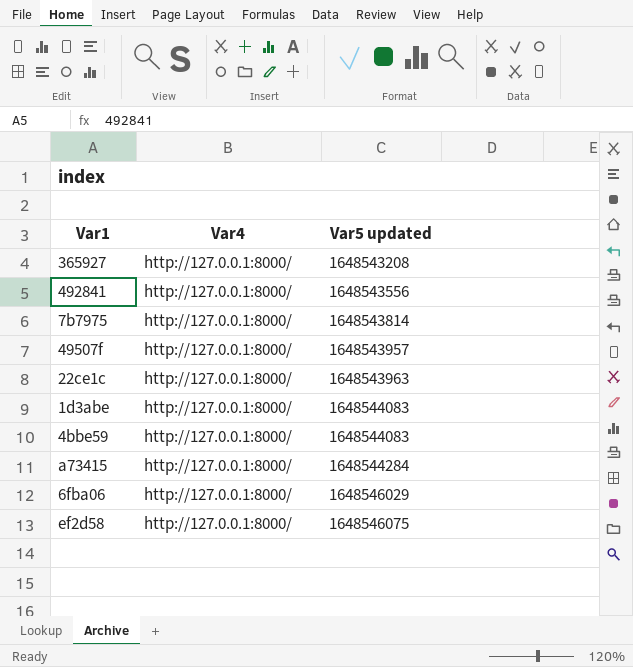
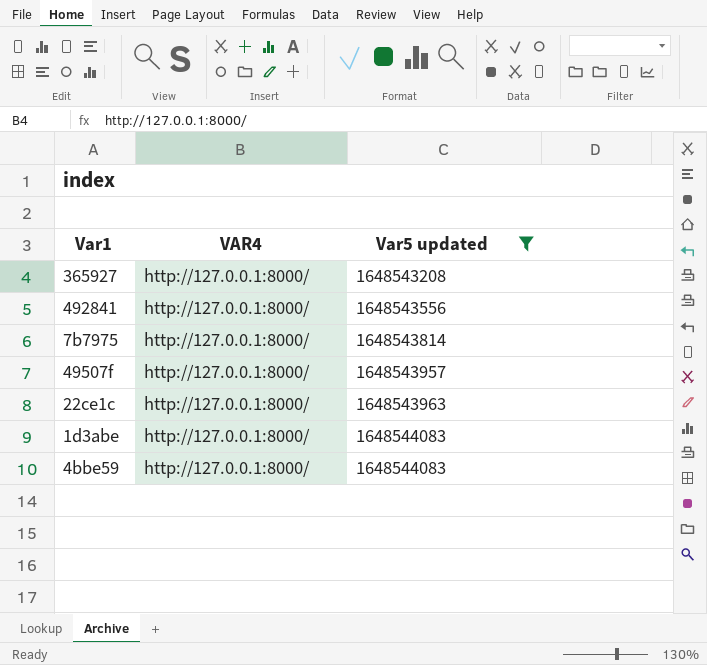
filter: none -> Var5 updated <= 1648544083
column name: Var4 -> VAR4

